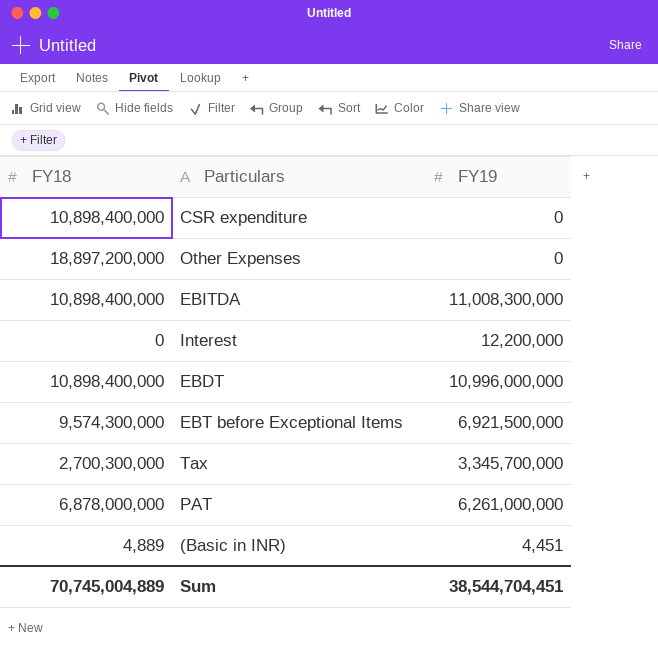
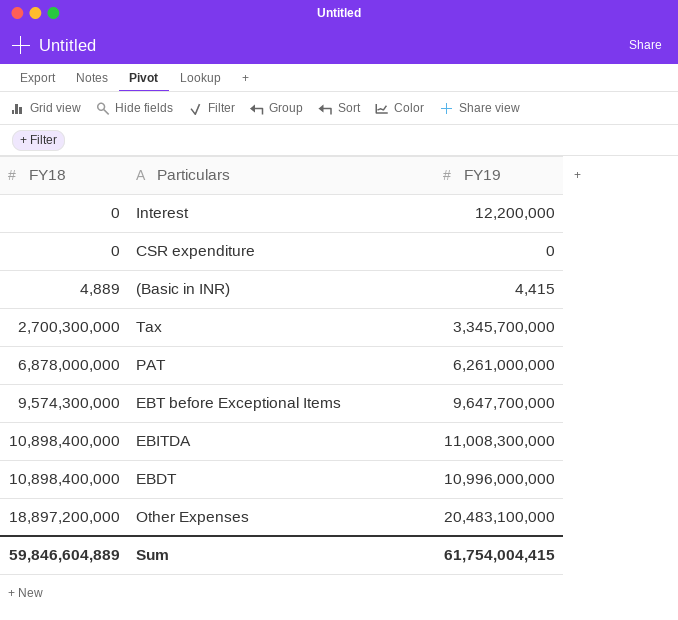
row order: none -> FY18 ascending
CSR expenditure | FY18: 10,898,400,000 -> 0
(Basic in INR) | FY19: 4,451 -> 4,415
EBT before Exceptional Items | FY19: 6,921,500,000 -> 9,647,700,000
Other Expenses | FY19: 0 -> 20,483,100,000
Sum | FY18: 70,745,004,889 -> 59,846,604,889
Sum | FY19: 38,544,704,451 -> 61,754,004,415

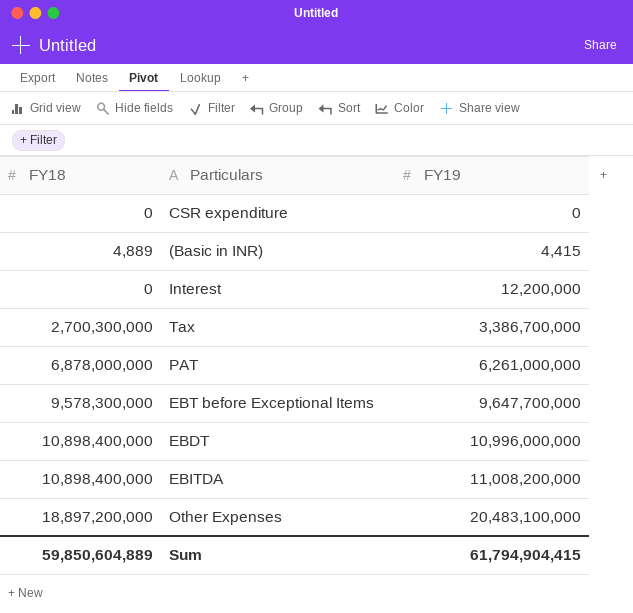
row order: FY18 ascending -> FY19 ascending
Tax | FY19: 3,345,700,000 -> 3,386,700,000
EBT before Exceptional Items | FY18: 9,574,300,000 -> 9,578,300,000
EBITDA | FY19: 11,008,300,000 -> 11,008,200,000
Sum | FY18: 59,846,604,889 -> 59,850,604,889
Sum | FY19: 61,754,004,415 -> 61,794,904,415

